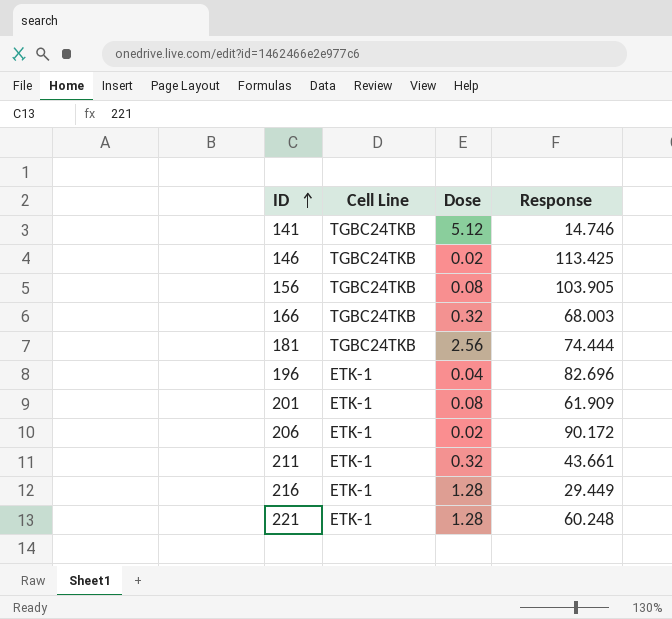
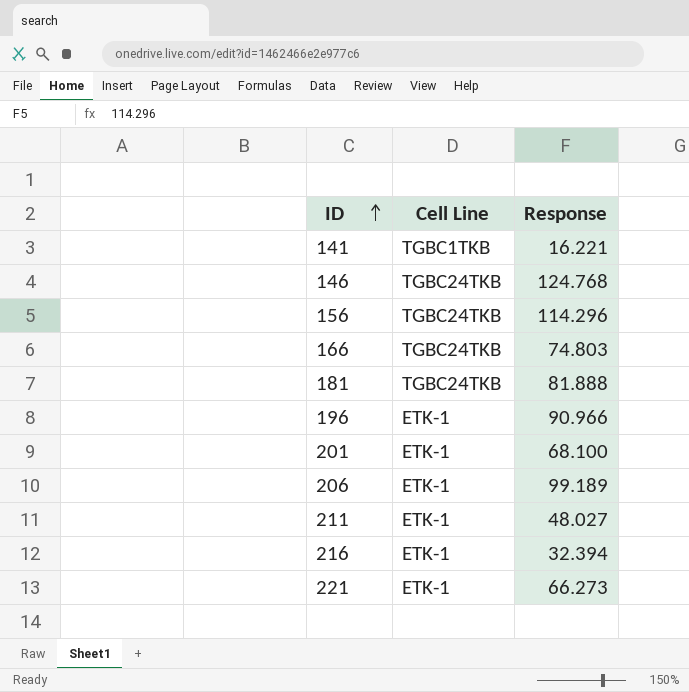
column Dose | position: 3 -> none
141 | Cell Line: TGBC24TKB -> TGBC1TKB
141 | Response: 14.746 -> 16.221
146 | Response: 113.425 -> 124.768
156 | Response: 103.905 -> 114.296
166 | Response: 68.003 -> 74.803
181 | Response: 74.444 -> 81.888
196 | Response: 82.696 -> 90.966
201 | Response: 61.909 -> 68.100
206 | Response: 90.172 -> 99.189
211 | Response: 43.661 -> 48.027
216 | Response: 29.449 -> 32.394
221 | Response: 60.248 -> 66.273

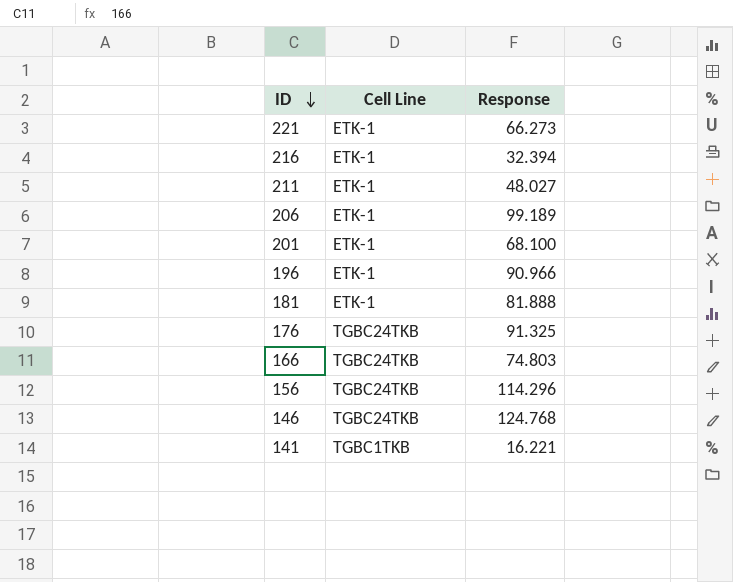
row order: ID ascending -> ID descending
181 | Cell Line: TGBC24TKB -> ETK-1
row 176: none -> TGBC24TKB | 91.325

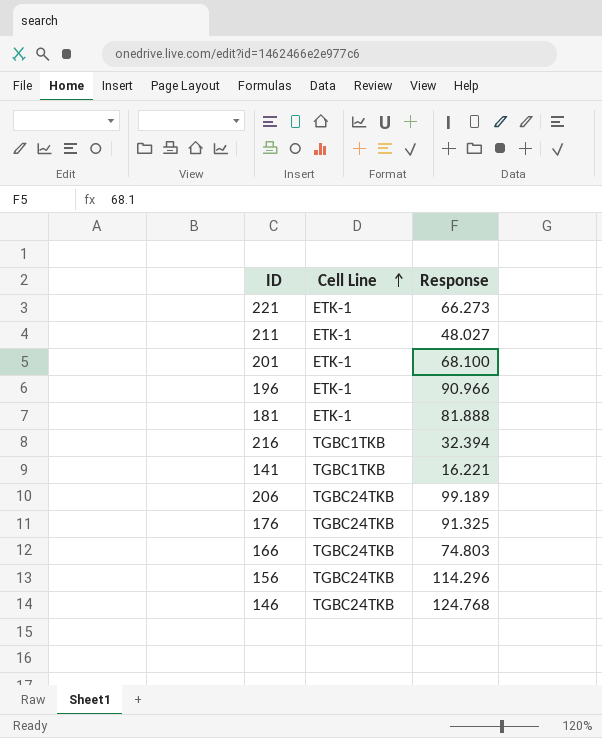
row order: ID descending -> Cell Line ascending
216 | Cell Line: ETK-1 -> TGBC1TKB
206 | Cell Line: ETK-1 -> TGBC24TKB

